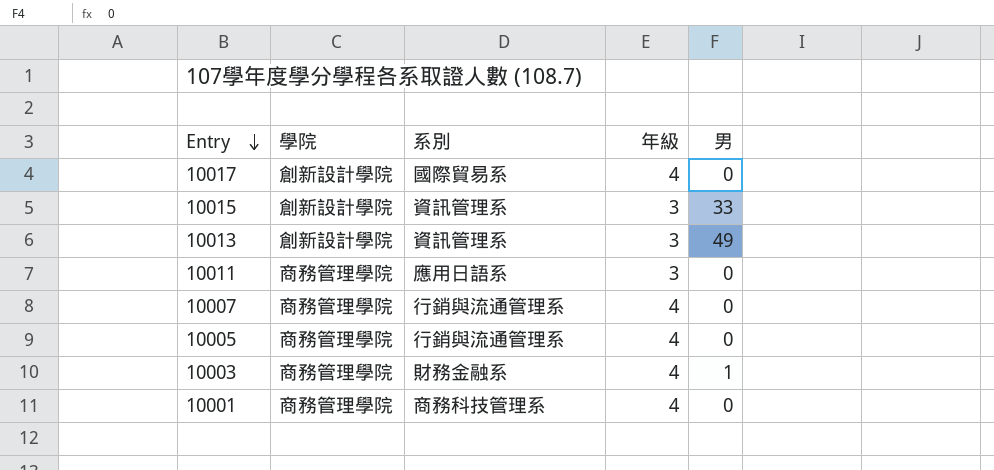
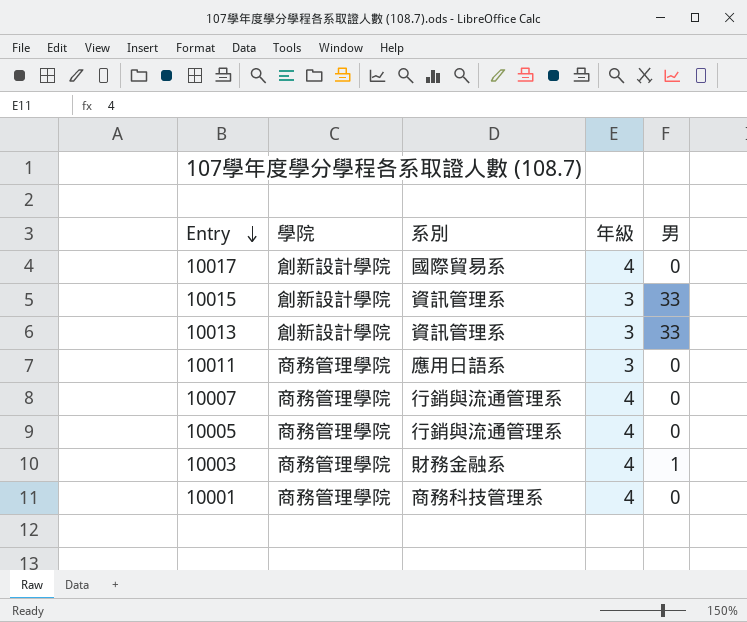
10013 | 男: 49 -> 33

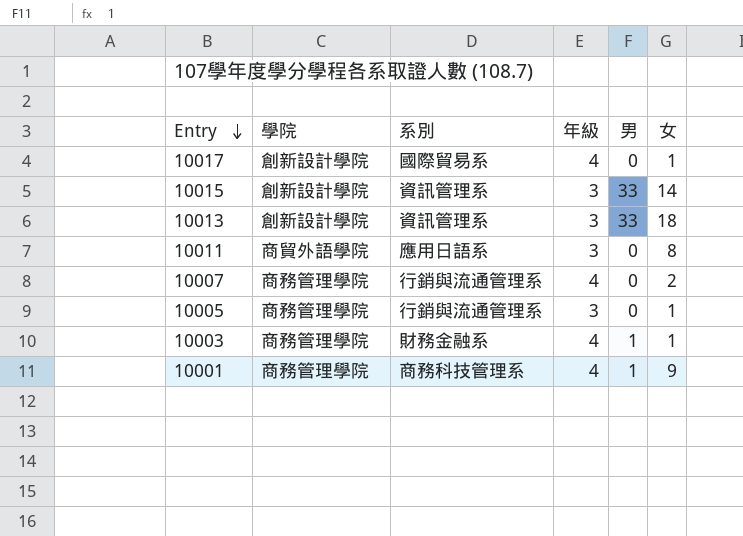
column 女 | position: none -> 6
10011 | 學院: 商務管理學院 -> 商貿外語學院
10005 | 年級: 4 -> 3
10001 | 男: 0 -> 1

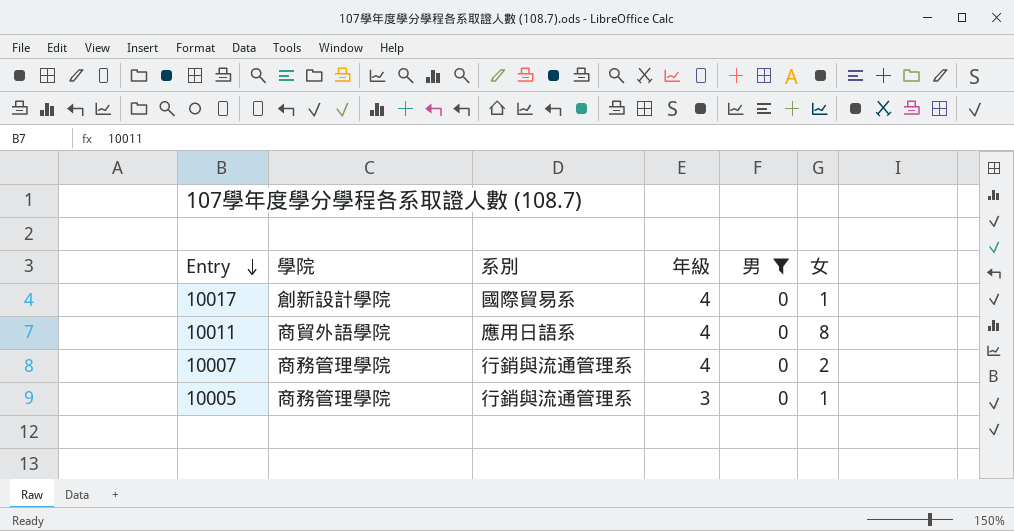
filter: none -> 男 = 0
10011 | 年級: 3 -> 4

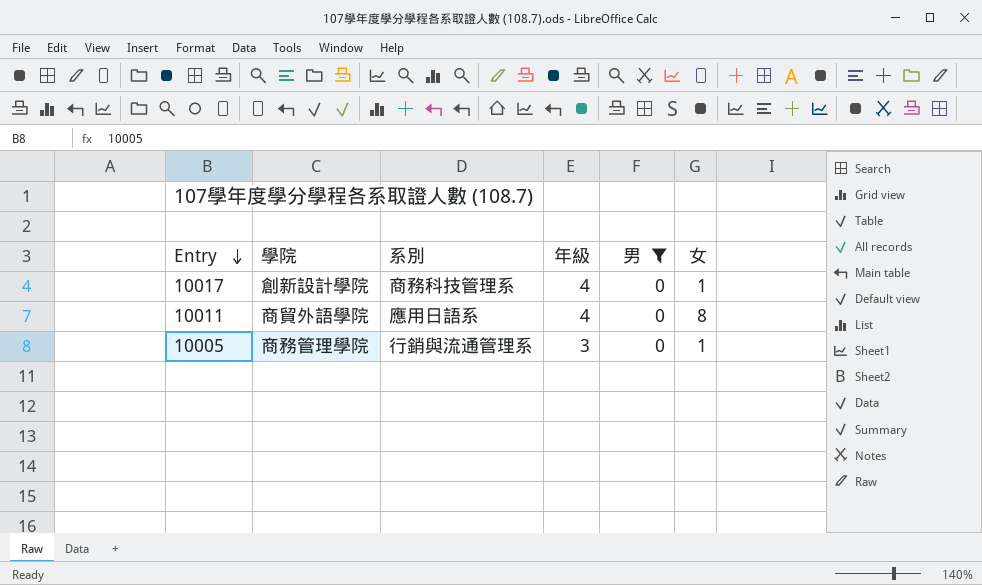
row 10007: 商務管理學院 | 行銷與流通管理系 | 4 | 0 | 2 -> none
10017 | 系別: 國際貿易系 -> 商務科技管理系

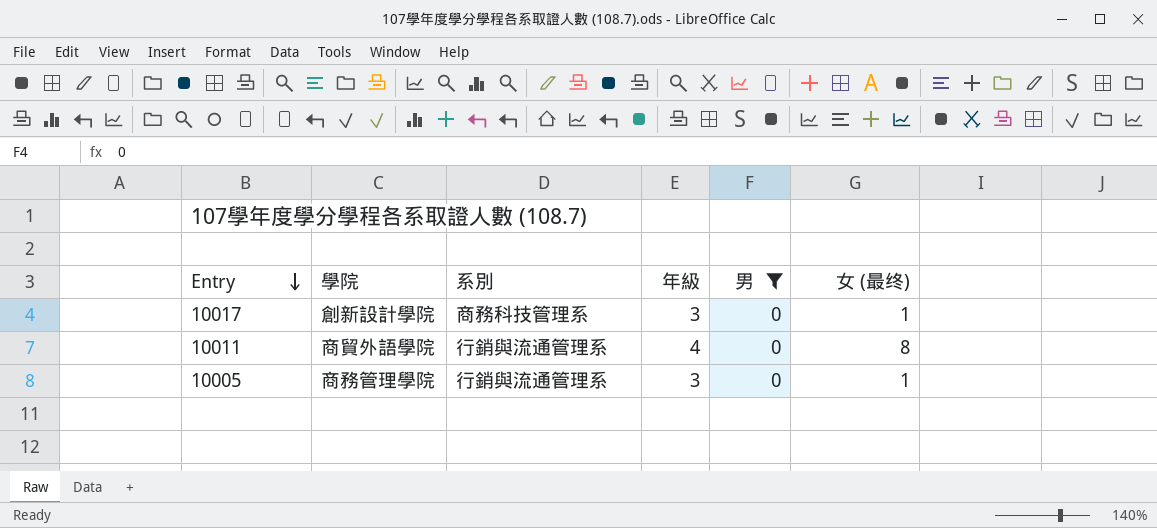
column name: 女 -> 女 (最终)
10017 | 年級: 4 -> 3
10011 | 系別: 應用日語系 -> 行銷與流通管理系

